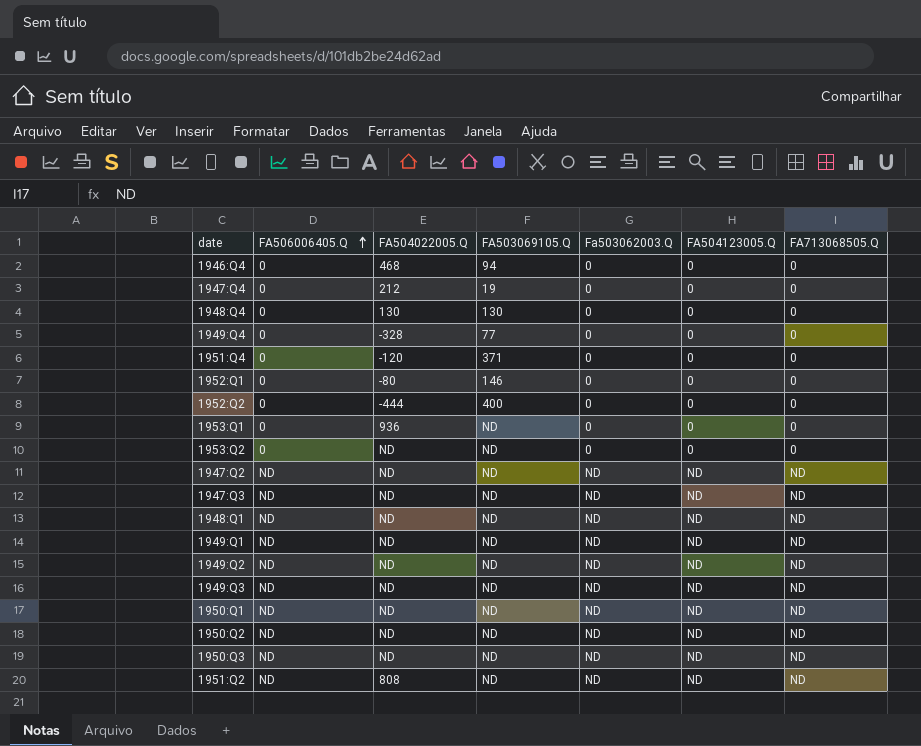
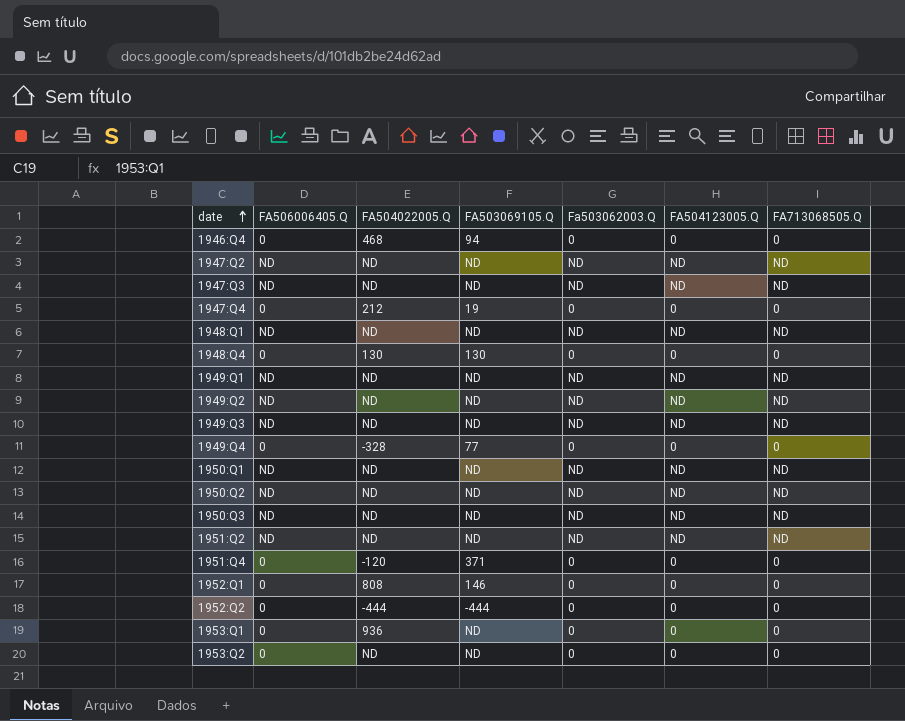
row order: FA506006405.Q ascending -> date ascending
1951:Q2 | FA504022005.Q: 808 -> ND
1952:Q1 | FA504022005.Q: -80 -> 808
1952:Q2 | FA503069105.Q: 400 -> -444

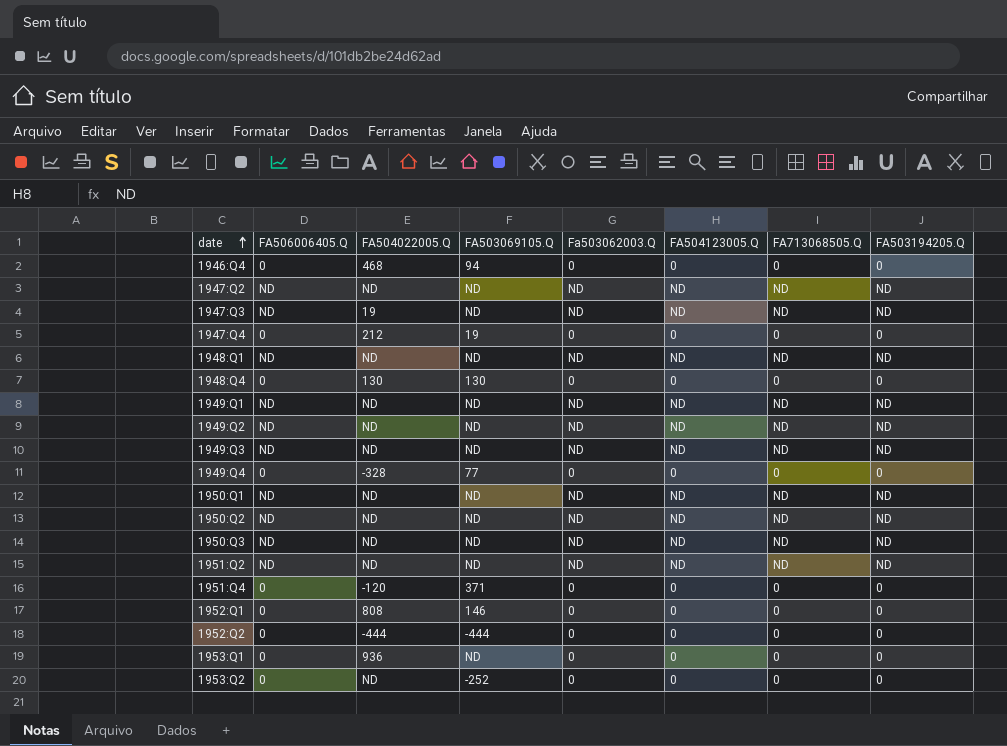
column FA503194205.Q | position: none -> 8
1947:Q3 | FA504022005.Q: ND -> 19
1953:Q2 | FA503069105.Q: ND -> -252

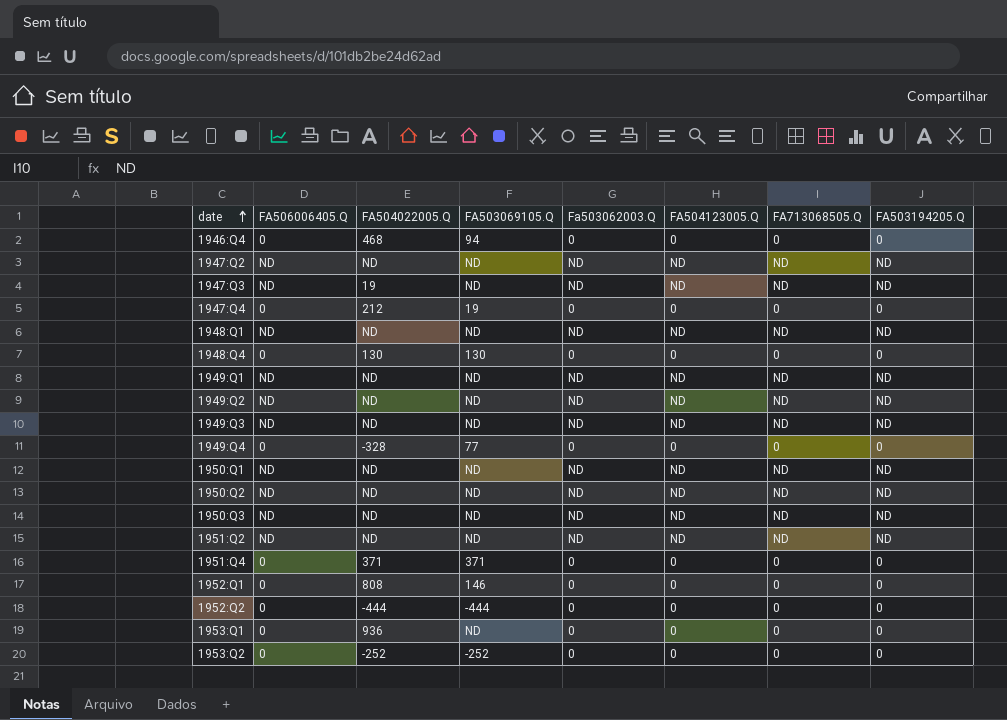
1951:Q4 | FA504022005.Q: -120 -> 371
1953:Q2 | FA504022005.Q: ND -> -252

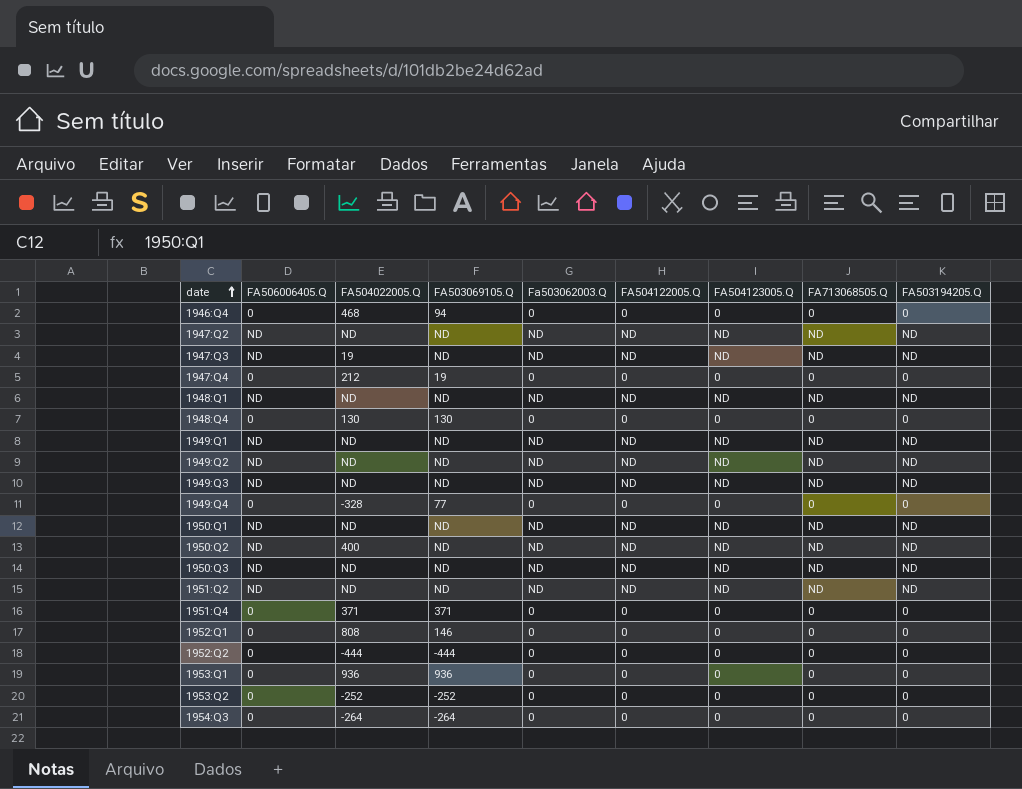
column FA504122005.Q | position: none -> 6
1950:Q2 | FA504022005.Q: ND -> 400
1953:Q1 | FA503069105.Q: ND -> 936
row 1954:Q3: none -> 0 | -264 | -264 | 0 | 0 | 0 | 0 | 0

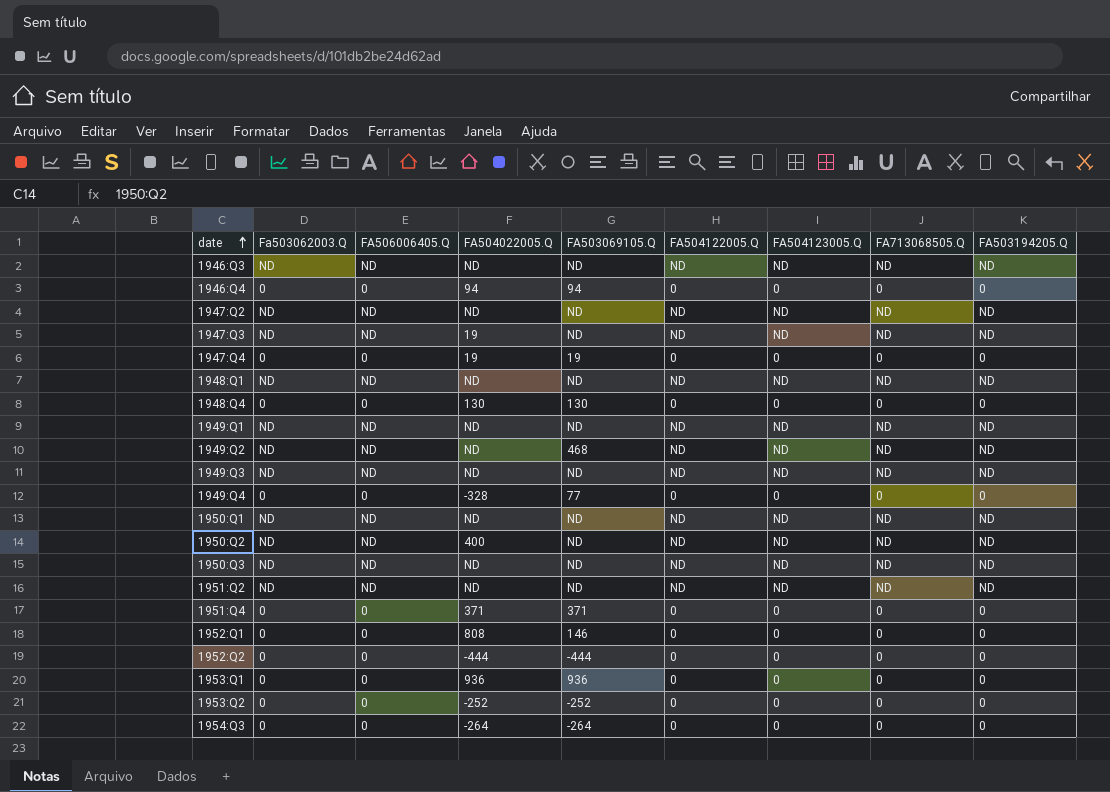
column Fa503062003.Q | position: 5 -> 2
row 1946:Q3: none -> ND | ND | ND | ND | ND | ND | ND | ND
1946:Q4 | FA504022005.Q: 468 -> 94
1947:Q4 | FA504022005.Q: 212 -> 19
1949:Q2 | FA503069105.Q: ND -> 468

